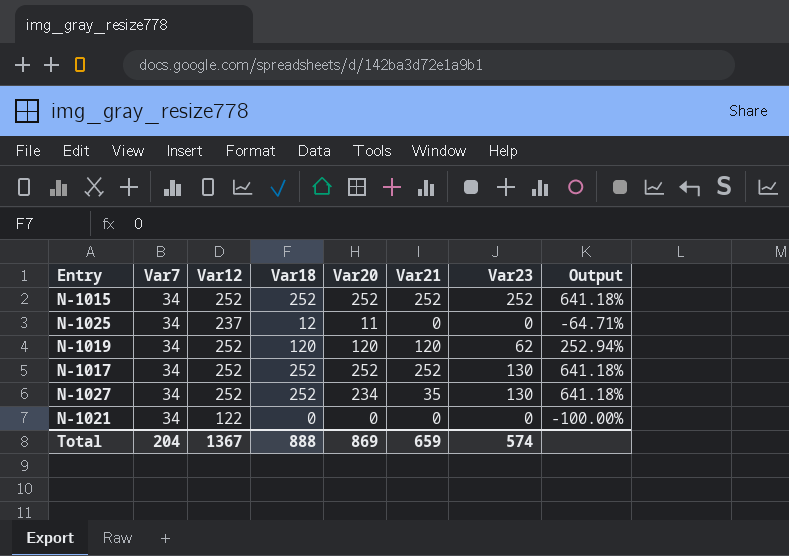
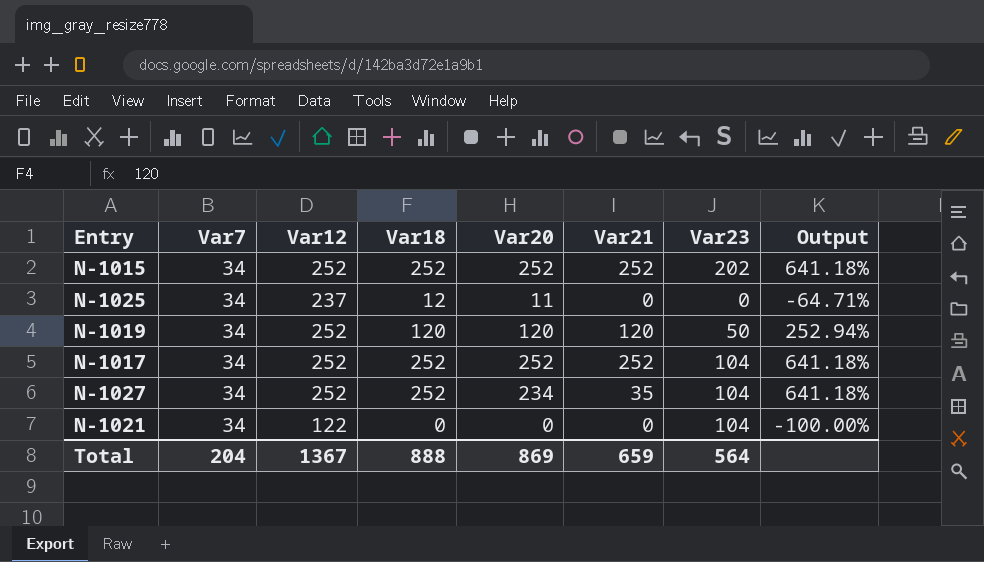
N-1015 | Var23: 252 -> 202
N-1019 | Var23: 62 -> 50
N-1017 | Var23: 130 -> 104
N-1027 | Var23: 130 -> 104
N-1021 | Var23: 0 -> 104
Total | Var23: 574 -> 564

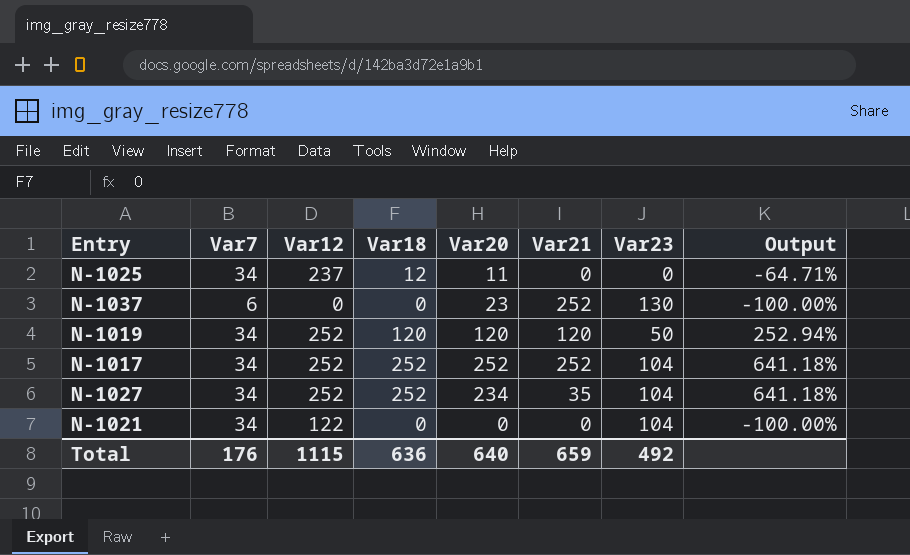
row N-1015: 34 | 252 | 252 | 252 | 252 | 202 | 641.18% -> none
row N-1037: none -> 6 | 0 | 0 | 23 | 252 | 130 | -100.00%
Total | Var7: 204 -> 176
Total | Var12: 1367 -> 1115
Total | Var18: 888 -> 636
Total | Var20: 869 -> 640
Total | Var23: 564 -> 492

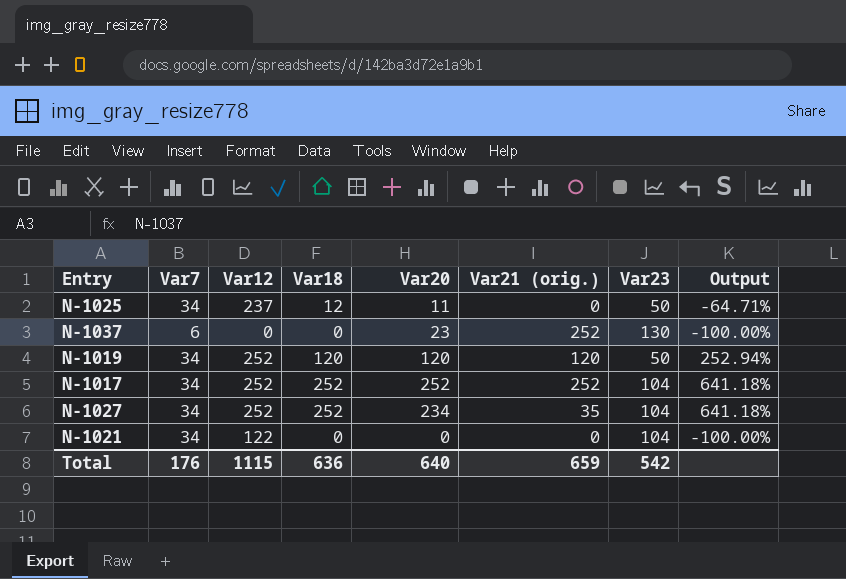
column name: Var21 -> Var21 (orig.)
N-1025 | Var23: 0 -> 50
Total | Var23: 492 -> 542

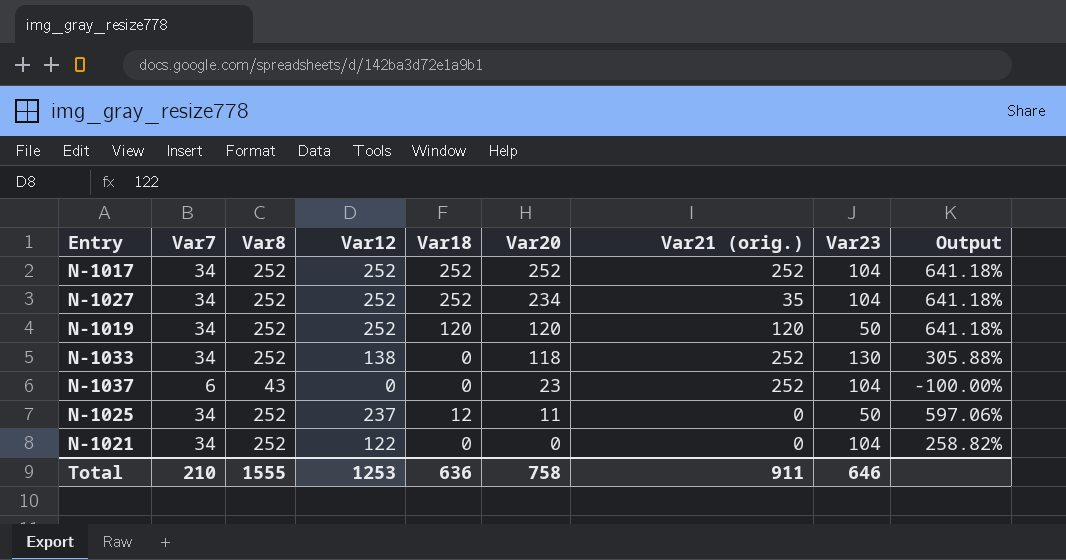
row order: none -> Var20 descending
column Var8 | position: none -> 3
column Output | formula: ([Var18] - [Var7]) / [Var7] -> ([Var12] - [Var7]) / [Var7]
row N-1033: none -> 34 | 252 | 138 | 0 | 118 | 252 | 130 | 305.88%
N-1037 | Var23: 130 -> 104
Total | Var7: 176 -> 210
Total | Var12: 1115 -> 1253
Total | Var20: 640 -> 758
Total | Var21 (orig.): 659 -> 911
Total | Var23: 542 -> 646

